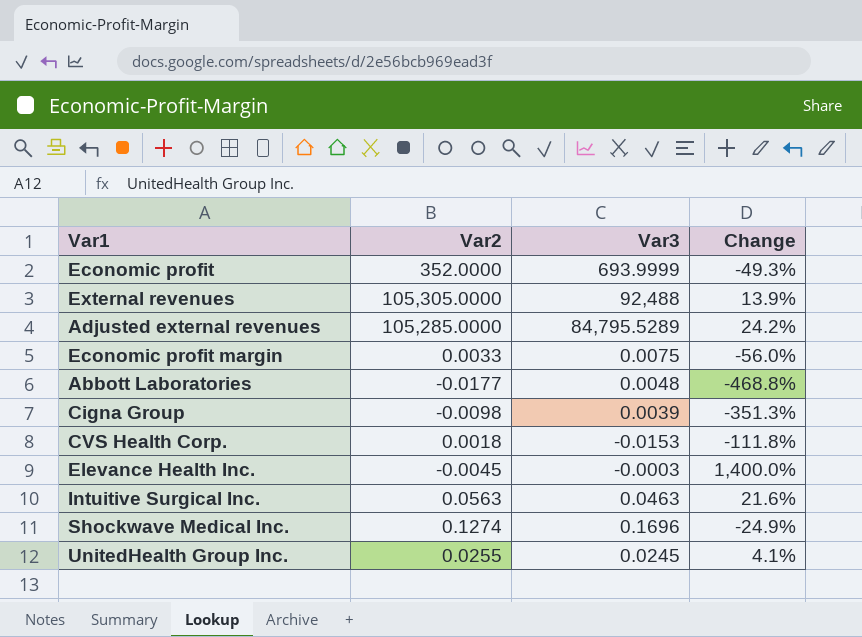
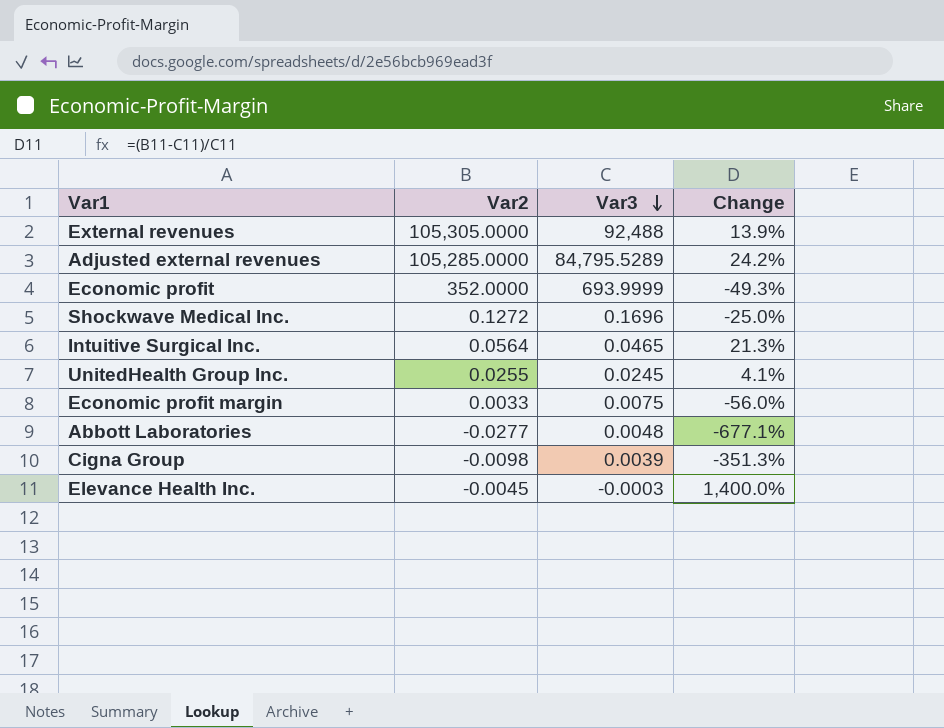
row order: none -> Var3 descending
row CVS Health Corp.: 0.0018 | -0.0153 | -111.8% -> none
Shockwave Medical Inc. | Var2: 0.1274 -> 0.1272
Shockwave Medical Inc. | Change: -24.9% -> -25.0%
Intuitive Surgical Inc. | Var2: 0.0563 -> 0.0564
Intuitive Surgical Inc. | Var3: 0.0463 -> 0.0465
Intuitive Surgical Inc. | Change: 21.6% -> 21.3%
Abbott Laboratories | Var2: -0.0177 -> -0.0277
Abbott Laboratories | Change: -468.8% -> -677.1%

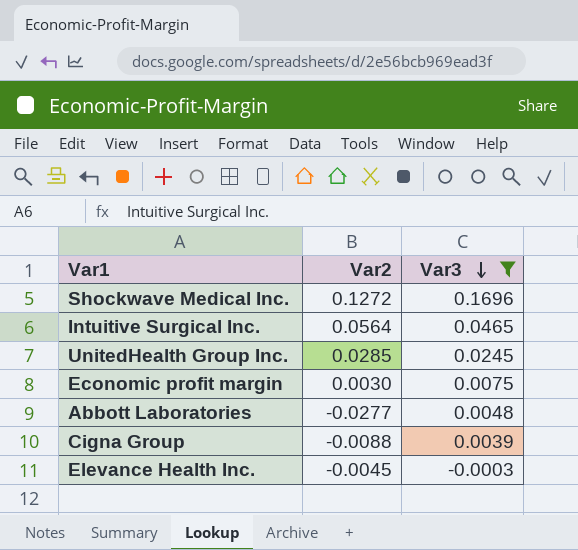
filter: none -> Var3 <= 0.1696
column Change | formula: ([Var2] - [Var3]) / [Var3] -> none
UnitedHealth Group Inc. | Var2: 0.0255 -> 0.0285
Economic profit margin | Var2: 0.0033 -> 0.0030
Cigna Group | Var2: -0.0098 -> -0.0088

